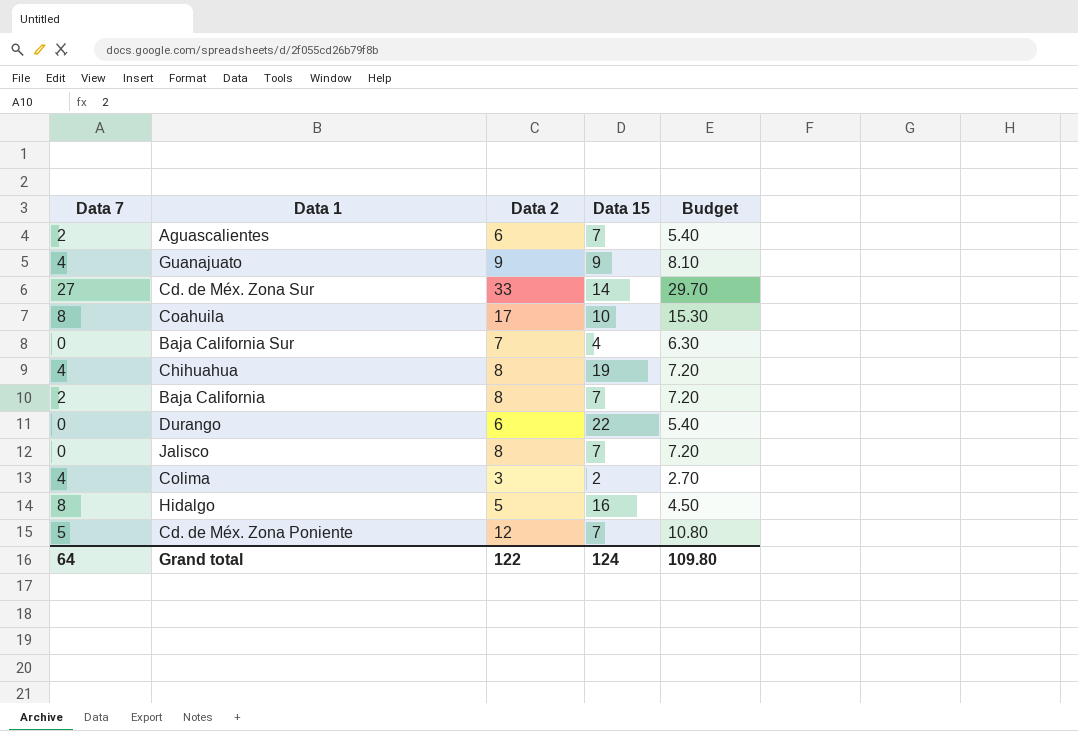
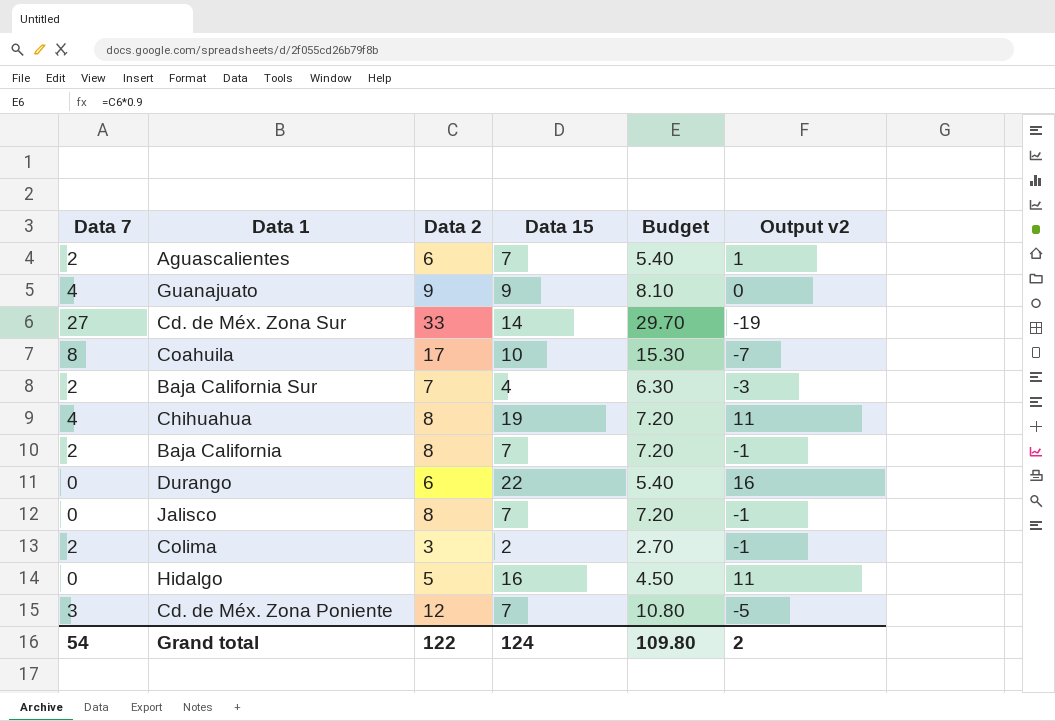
column Output v2 | formula: none -> [Data 15] - [Data 2]
Baja California Sur | Data 7: 0 -> 2
Colima | Data 7: 4 -> 2
Hidalgo | Data 7: 8 -> 0
Cd. de Méx. Zona Poniente | Data 7: 5 -> 3
Grand total | Data 7: 64 -> 54

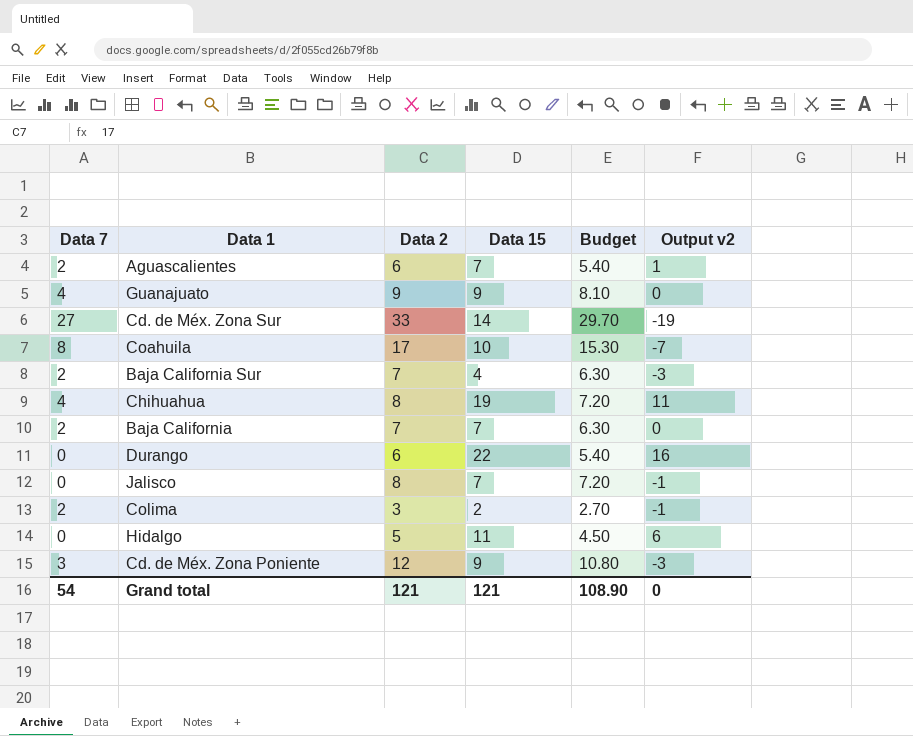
Baja California | Data 2: 8 -> 7
Baja California | Budget: 7.20 -> 6.30
Baja California | Output v2: -1 -> 0
Hidalgo | Data 15: 16 -> 11
Hidalgo | Output v2: 11 -> 6
Cd. de Méx. Zona Poniente | Data 15: 7 -> 9
Cd. de Méx. Zona Poniente | Output v2: -5 -> -3
Grand total | Data 2: 122 -> 121
Grand total | Data 15: 124 -> 121
Grand total | Budget: 109.80 -> 108.90
Grand total | Output v2: 2 -> 0

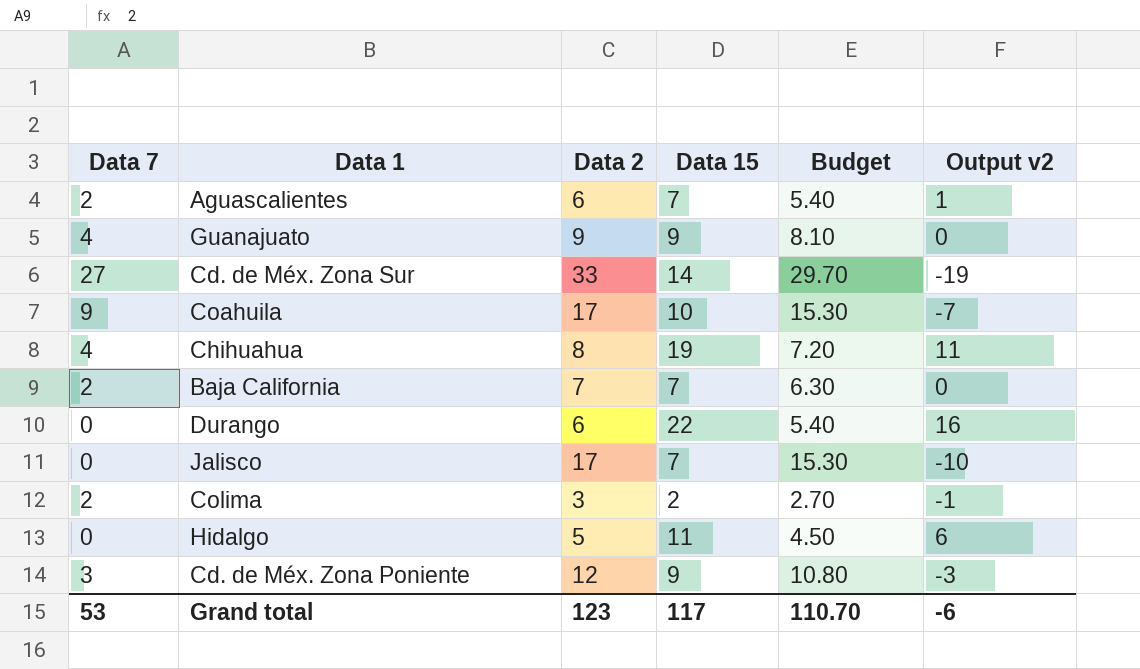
row Baja California Sur: 2 | 7 | 4 | 6.30 | -3 -> none
Coahuila | Data 7: 8 -> 9
Jalisco | Data 2: 8 -> 17
Jalisco | Budget: 7.20 -> 15.30
Jalisco | Output v2: -1 -> -10
Grand total | Data 7: 54 -> 53
Grand total | Data 2: 121 -> 123
Grand total | Data 15: 121 -> 117
Grand total | Budget: 108.90 -> 110.70
Grand total | Output v2: 0 -> -6

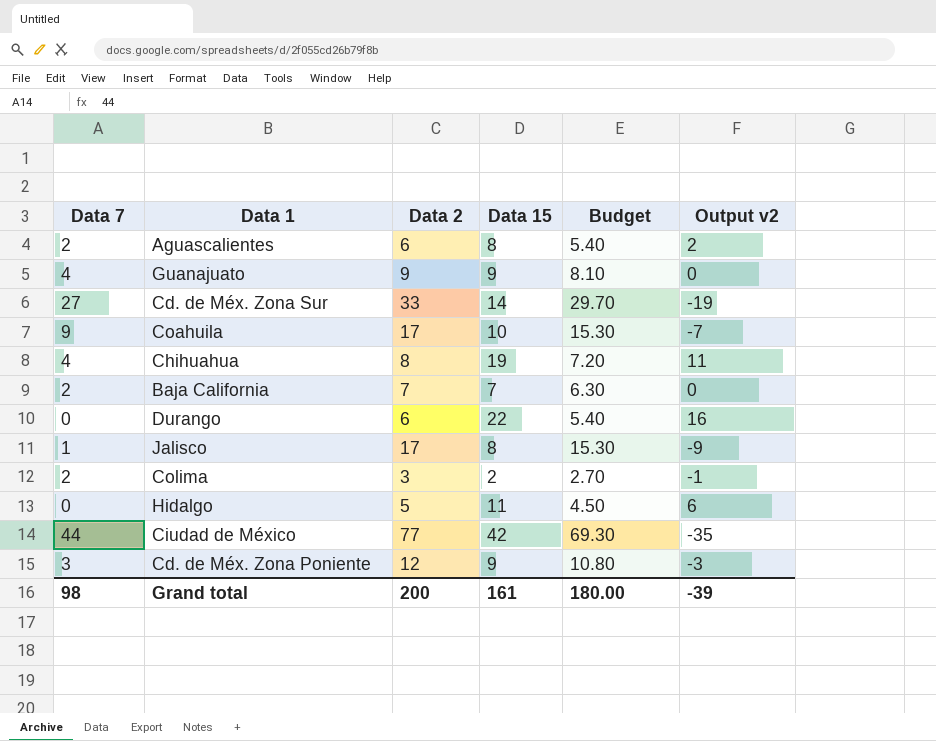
Aguascalientes | Data 15: 7 -> 8
Aguascalientes | Output v2: 1 -> 2
Jalisco | Data 7: 0 -> 1
Jalisco | Data 15: 7 -> 8
Jalisco | Output v2: -10 -> -9
row Ciudad de México: none -> 44 | 77 | 42 | 69.30 | -35
Grand total | Data 7: 53 -> 98
Grand total | Data 2: 123 -> 200
Grand total | Data 15: 117 -> 161
Grand total | Budget: 110.70 -> 180.00
Grand total | Output v2: -6 -> -39

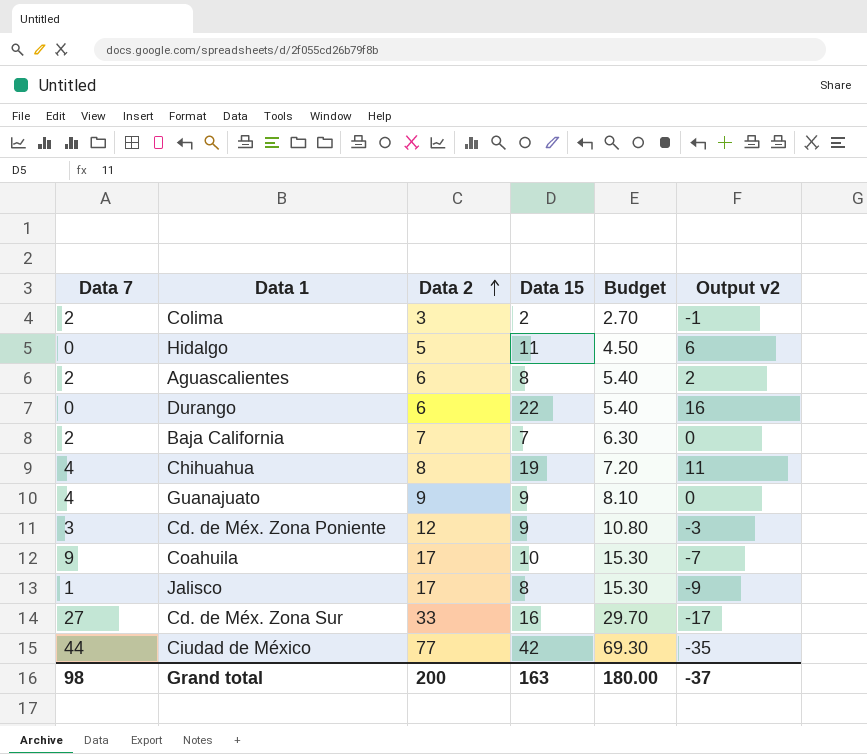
row order: none -> Data 2 ascending
Cd. de Méx. Zona Sur | Data 15: 14 -> 16
Cd. de Méx. Zona Sur | Output v2: -19 -> -17
Grand total | Data 15: 161 -> 163
Grand total | Output v2: -39 -> -37

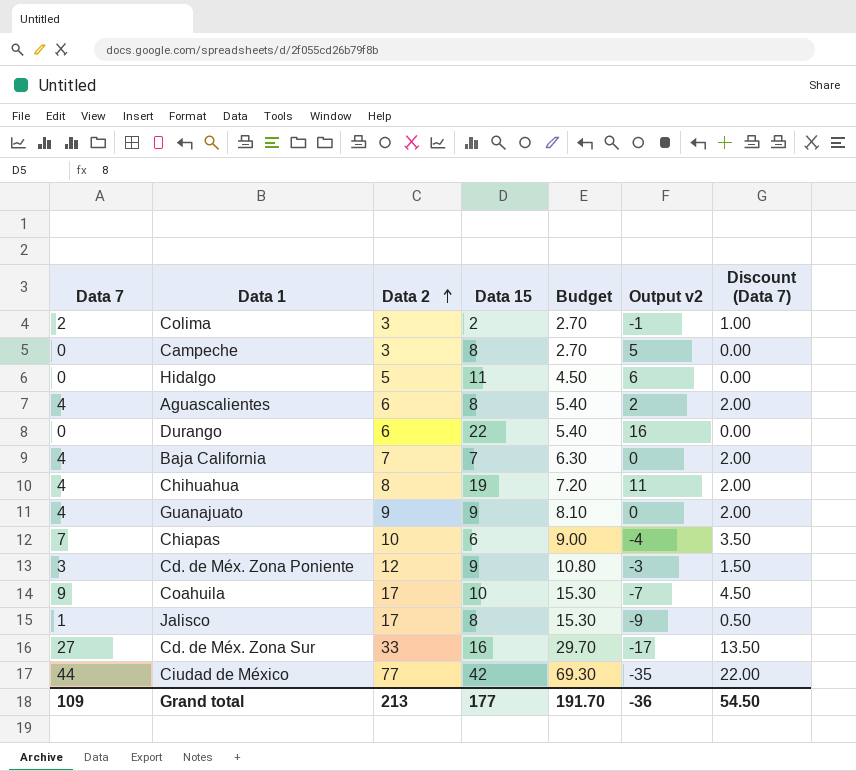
column Discount (Data 7) | formula: none -> [Data 7] * 0.5
row Campeche: none -> 0 | 3 | 8 | 2.70 | 5 | 0.00
Aguascalientes | Data 7: 2 -> 4
Baja California | Data 7: 2 -> 4
row Chiapas: none -> 7 | 10 | 6 | 9.00 | -4 | 3.50
Grand total | Data 7: 98 -> 109
Grand total | Data 2: 200 -> 213
Grand total | Data 15: 163 -> 177
Grand total | Budget: 180.00 -> 191.70
Grand total | Output v2: -37 -> -36

